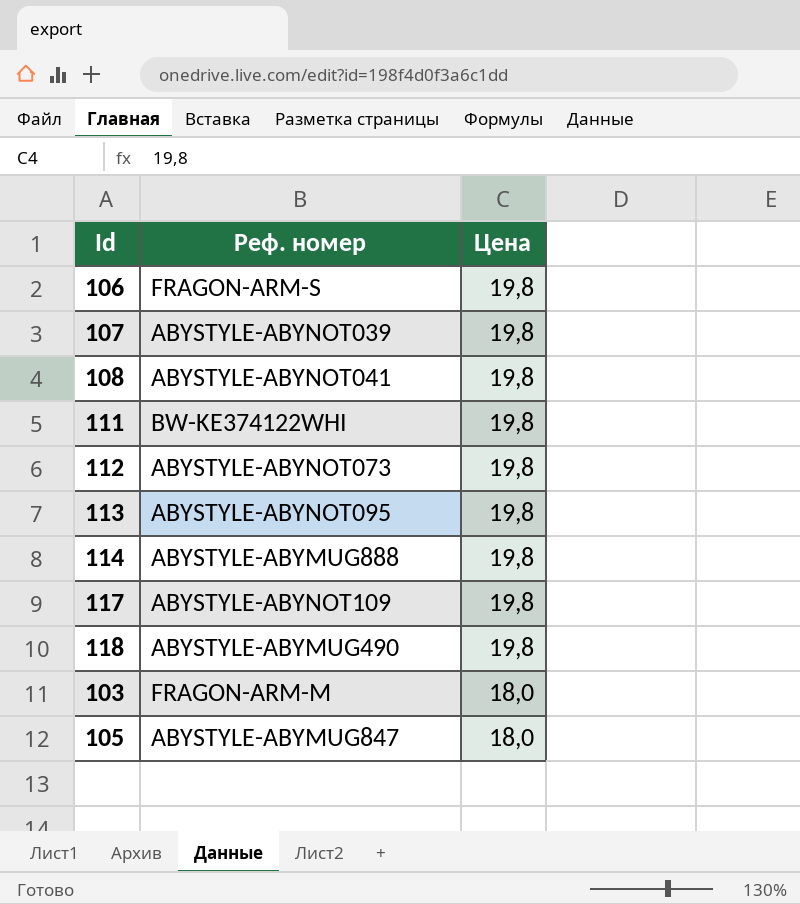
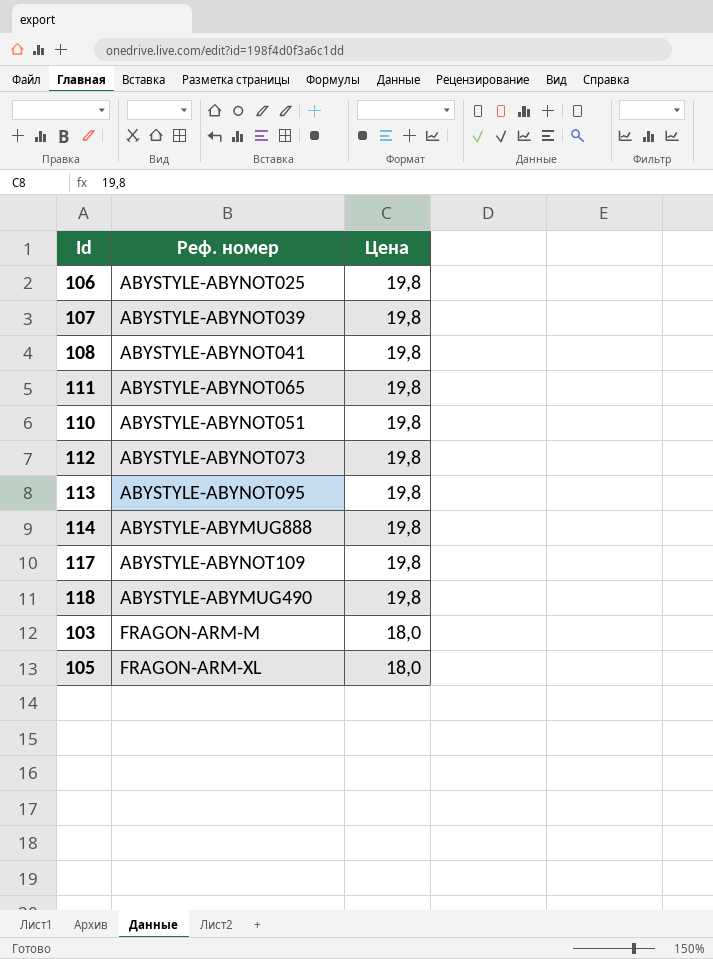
106 | Реф. номер: FRAGON-ARM-S -> ABYSTYLE-ABYNOT025
111 | Реф. номер: BW-KE374122WHI -> ABYSTYLE-ABYNOT065
row 110: none -> ABYSTYLE-ABYNOT051 | 19,8
105 | Реф. номер: ABYSTYLE-ABYMUG847 -> FRAGON-ARM-XL

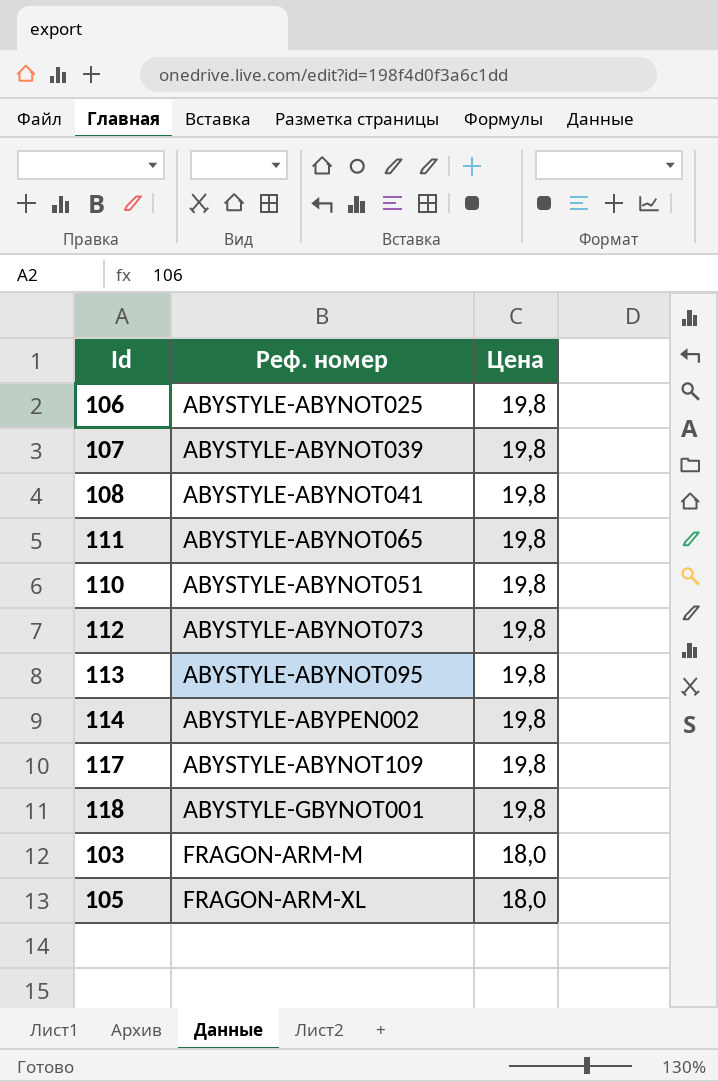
114 | Реф. номер: ABYSTYLE-ABYMUG888 -> ABYSTYLE-ABYPEN002
118 | Реф. номер: ABYSTYLE-ABYMUG490 -> ABYSTYLE-GBYNOT001

